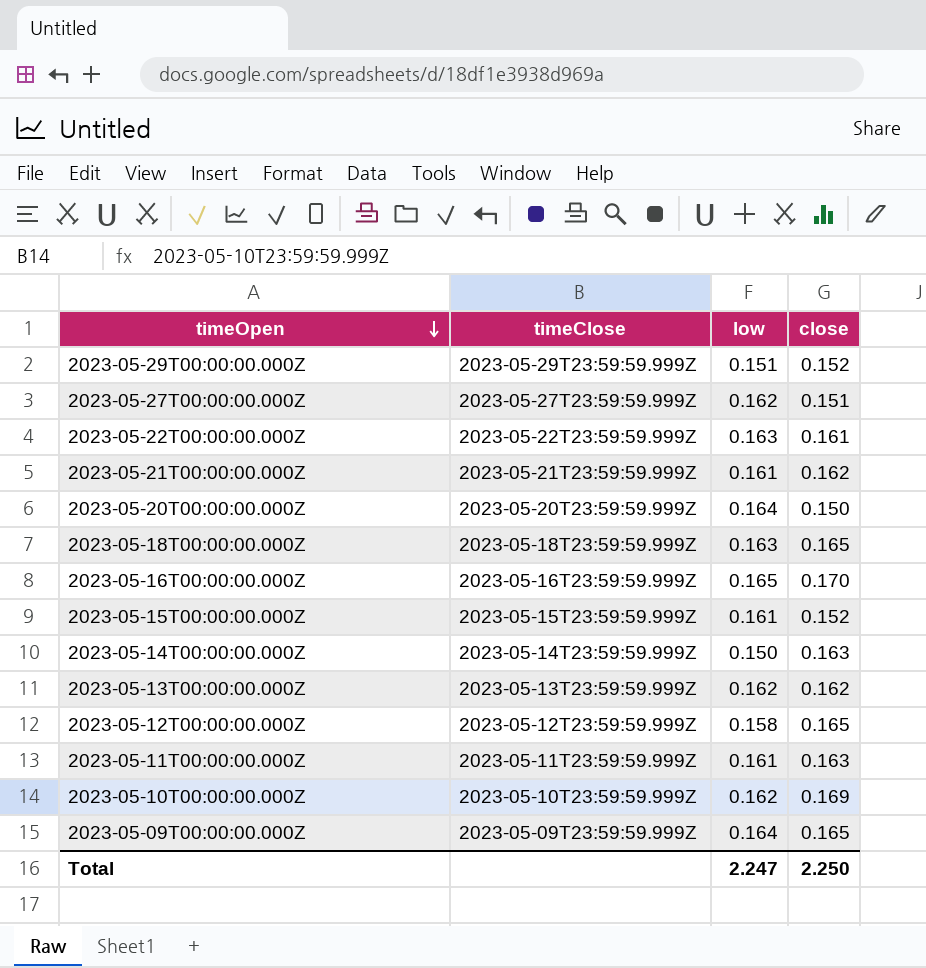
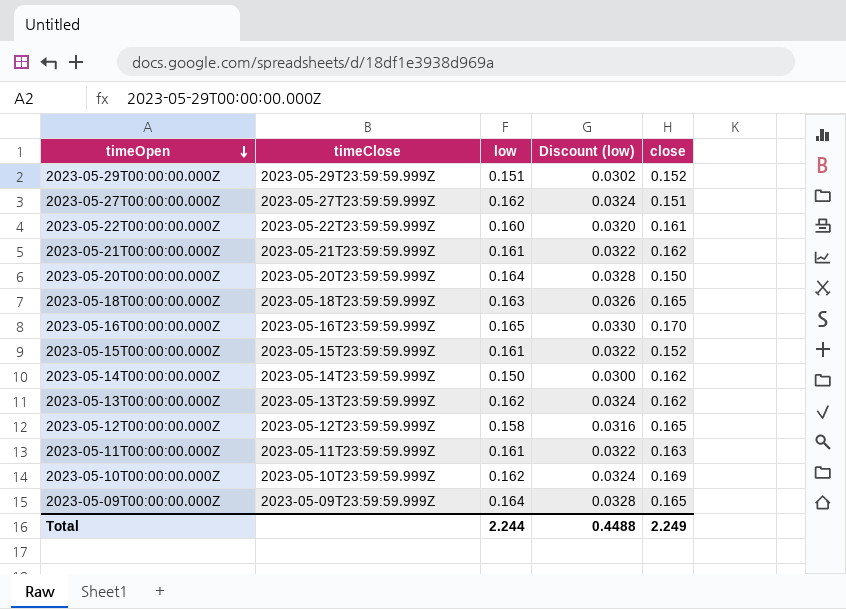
column Discount (low) | formula: none -> [low] * 0.2
2023-05-22T00:00:00.000Z | low: 0.163 -> 0.160
2023-05-14T00:00:00.000Z | close: 0.163 -> 0.162
Total | low: 2.247 -> 2.244
Total | close: 2.250 -> 2.249

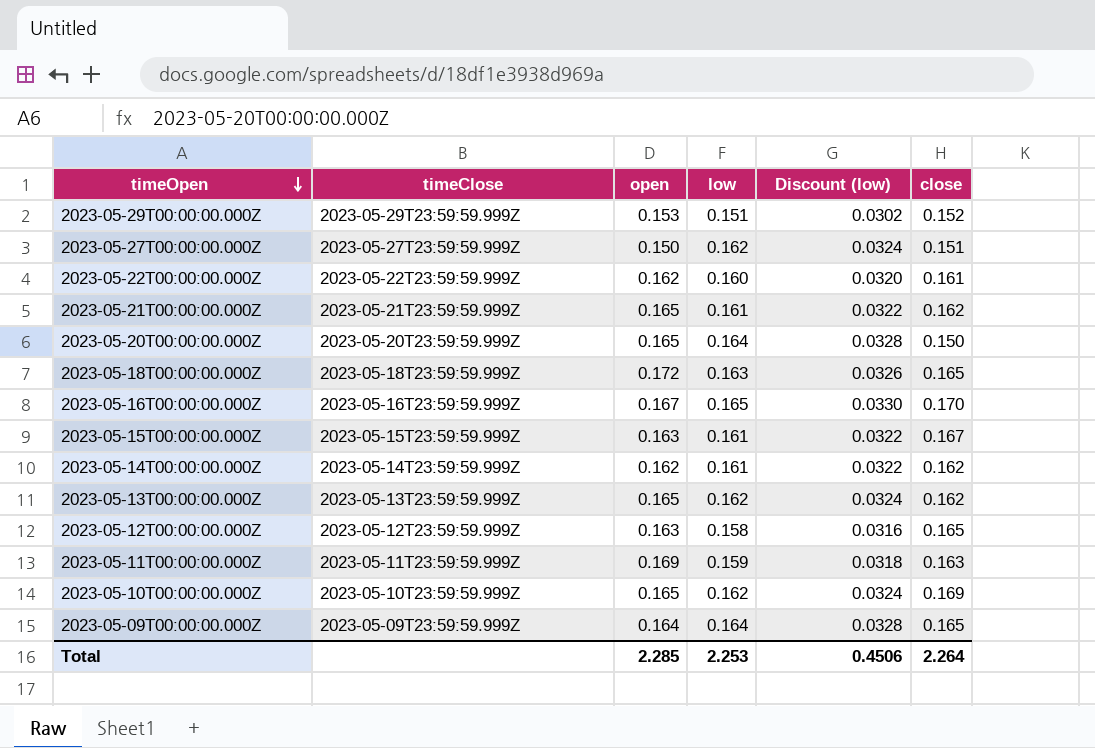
column open | position: none -> 3
2023-05-15T00:00:00.000Z | close: 0.152 -> 0.167
2023-05-14T00:00:00.000Z | low: 0.150 -> 0.161
2023-05-14T00:00:00.000Z | Discount (low): 0.0300 -> 0.0322
2023-05-11T00:00:00.000Z | low: 0.161 -> 0.159
2023-05-11T00:00:00.000Z | Discount (low): 0.0322 -> 0.0318
Total | low: 2.244 -> 2.253
Total | Discount (low): 0.4488 -> 0.4506
Total | close: 2.249 -> 2.264

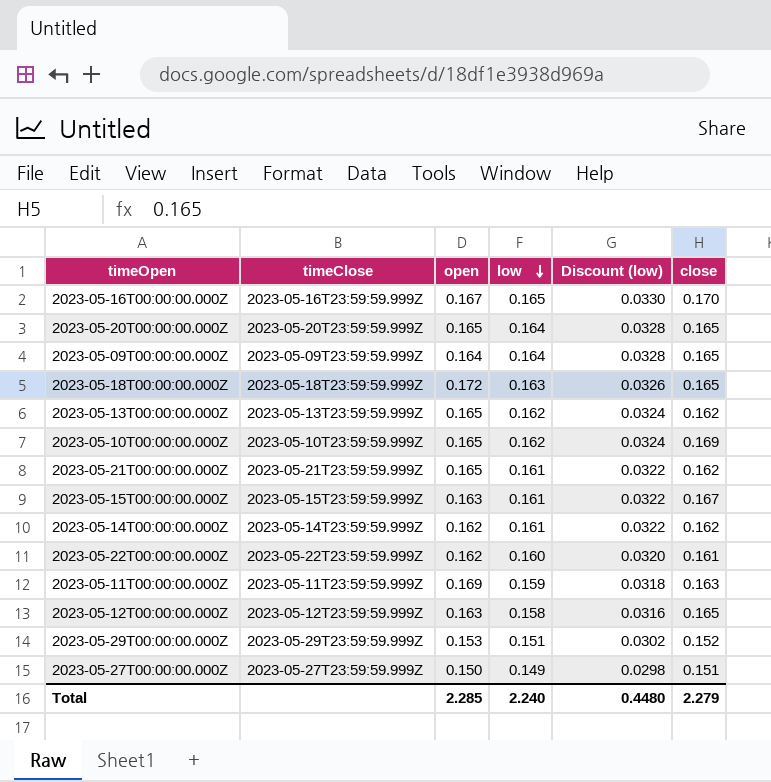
row order: timeOpen descending -> low descending
2023-05-20T00:00:00.000Z | close: 0.150 -> 0.165
2023-05-27T00:00:00.000Z | low: 0.162 -> 0.149
2023-05-27T00:00:00.000Z | Discount (low): 0.0324 -> 0.0298
Total | low: 2.253 -> 2.240
Total | Discount (low): 0.4506 -> 0.4480
Total | close: 2.264 -> 2.279

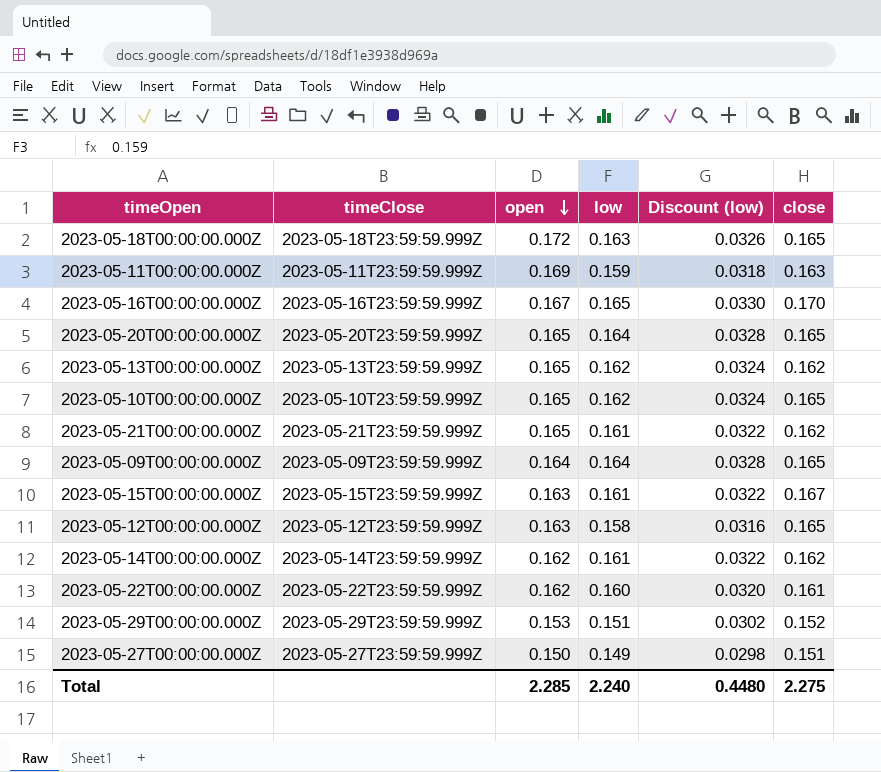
row order: low descending -> open descending
2023-05-10T00:00:00.000Z | close: 0.169 -> 0.165
Total | close: 2.279 -> 2.275

